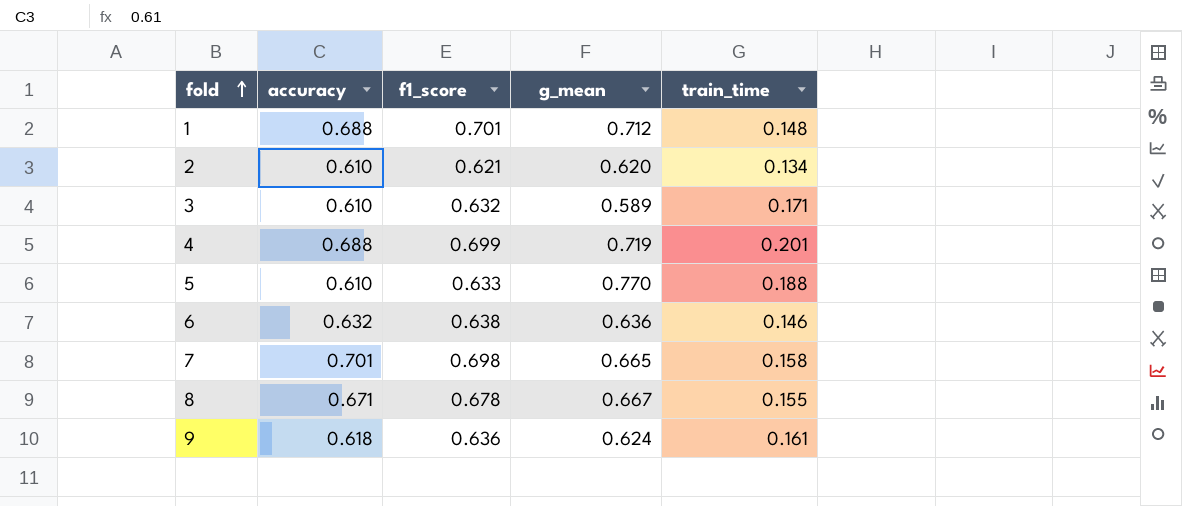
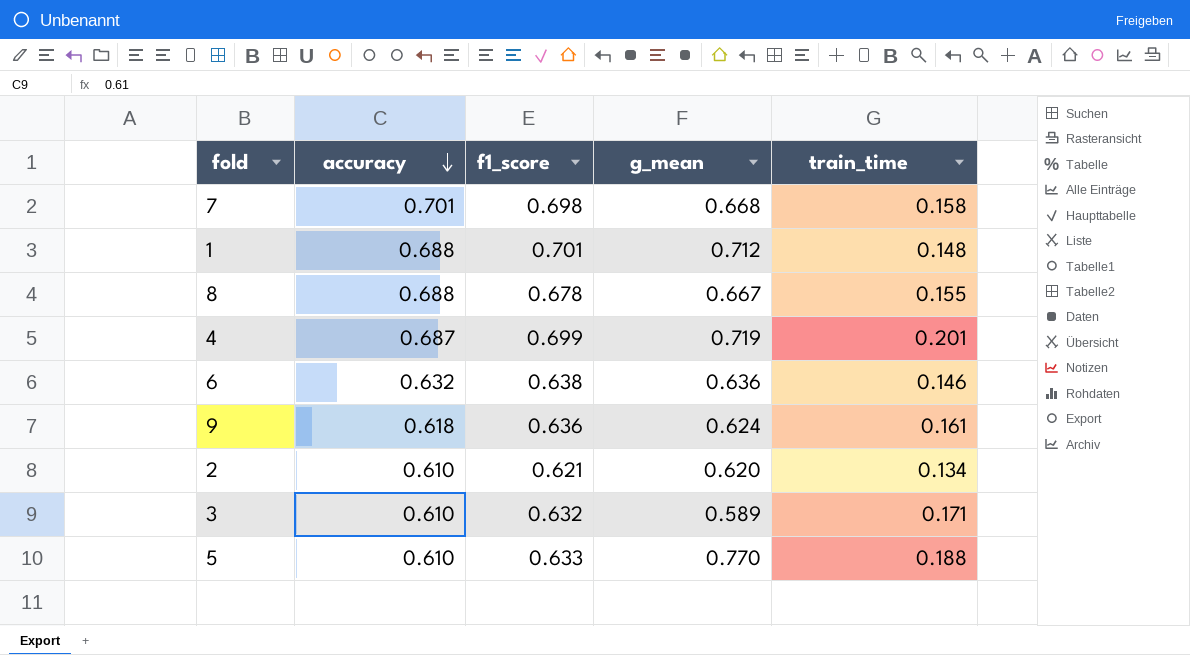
row order: fold ascending -> accuracy descending
7 | g_mean: 0.665 -> 0.668
8 | accuracy: 0.671 -> 0.688
4 | accuracy: 0.688 -> 0.687

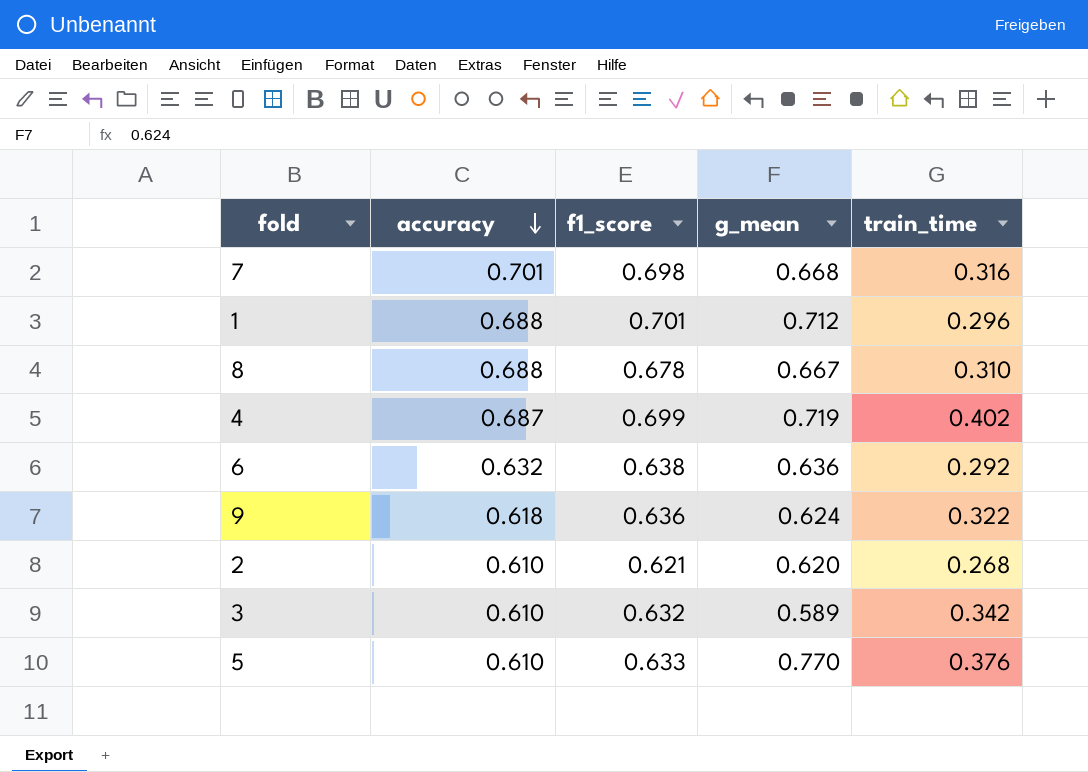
7 | train_time: 0.158 -> 0.316
1 | train_time: 0.148 -> 0.296
8 | train_time: 0.155 -> 0.310
4 | train_time: 0.201 -> 0.402
6 | train_time: 0.146 -> 0.292
9 | train_time: 0.161 -> 0.322
2 | train_time: 0.134 -> 0.268
3 | train_time: 0.171 -> 0.342
5 | train_time: 0.188 -> 0.376

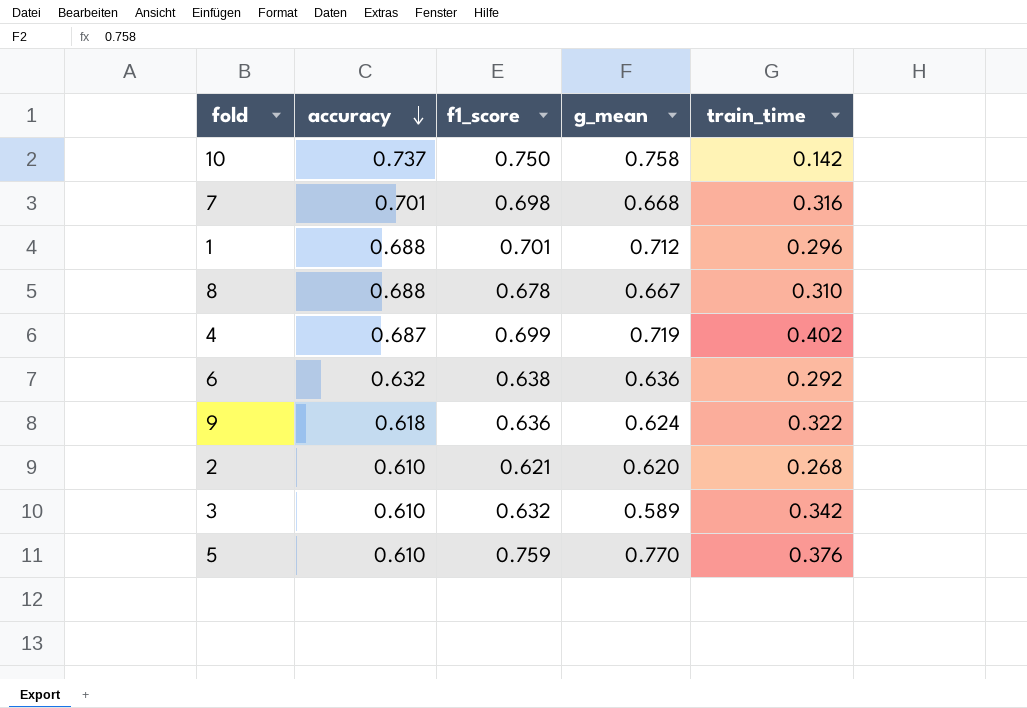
row 10: none -> 0.737 | 0.750 | 0.758 | 0.142
5 | f1_score: 0.633 -> 0.759

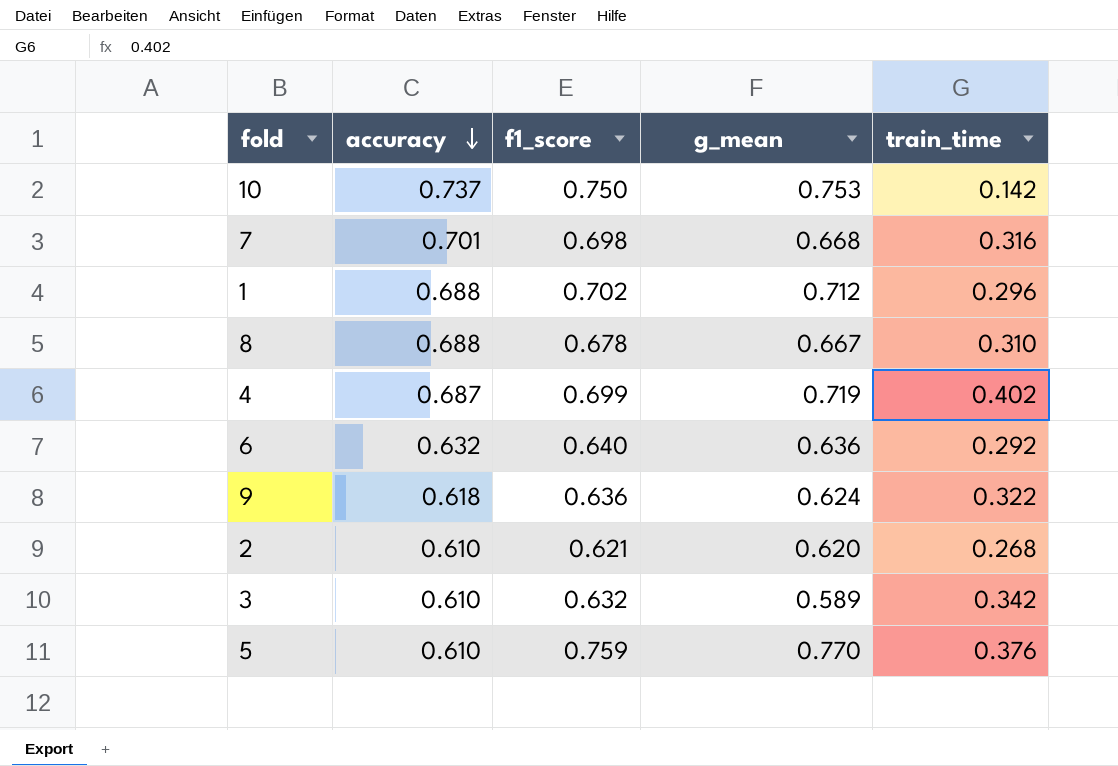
10 | g_mean: 0.758 -> 0.753
1 | f1_score: 0.701 -> 0.702
6 | f1_score: 0.638 -> 0.640

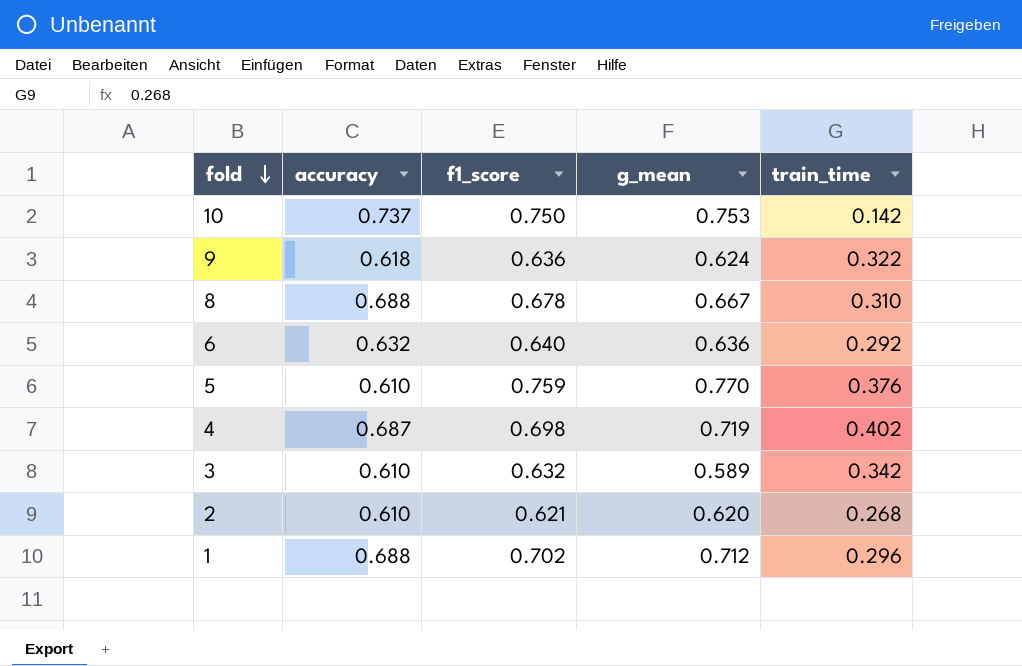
row order: accuracy descending -> fold descending
row 7: 0.701 | 0.698 | 0.668 | 0.316 -> none
4 | f1_score: 0.699 -> 0.698

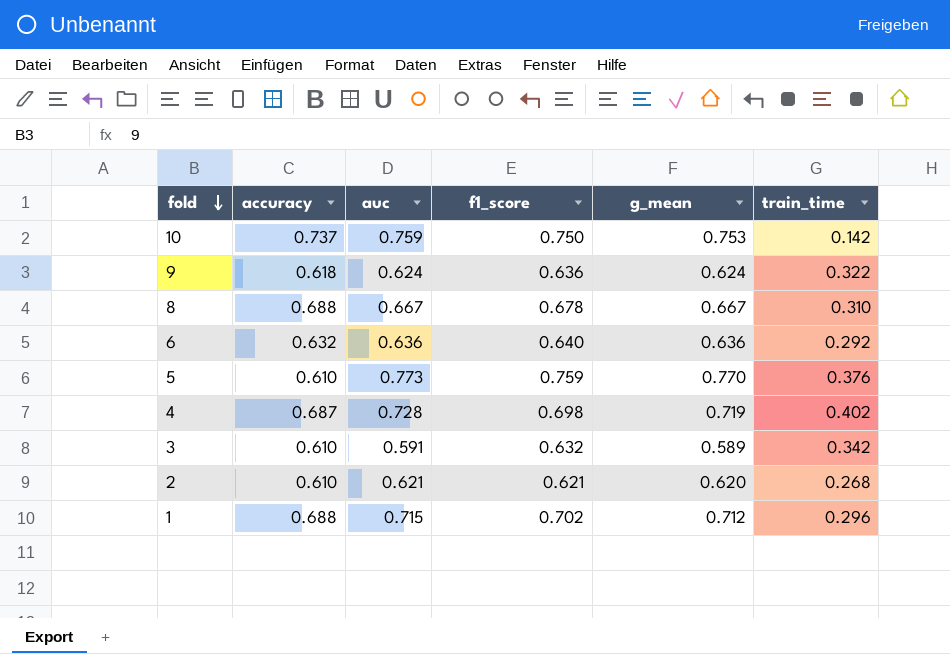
column auc | position: none -> 3

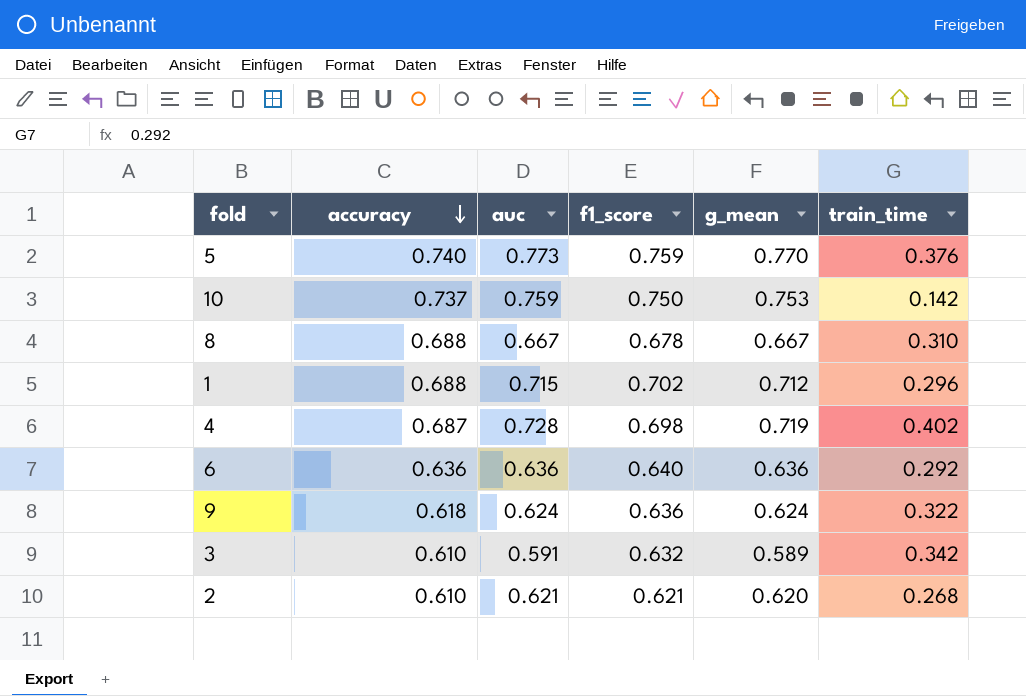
row order: fold descending -> accuracy descending
5 | accuracy: 0.610 -> 0.740
6 | accuracy: 0.632 -> 0.636

